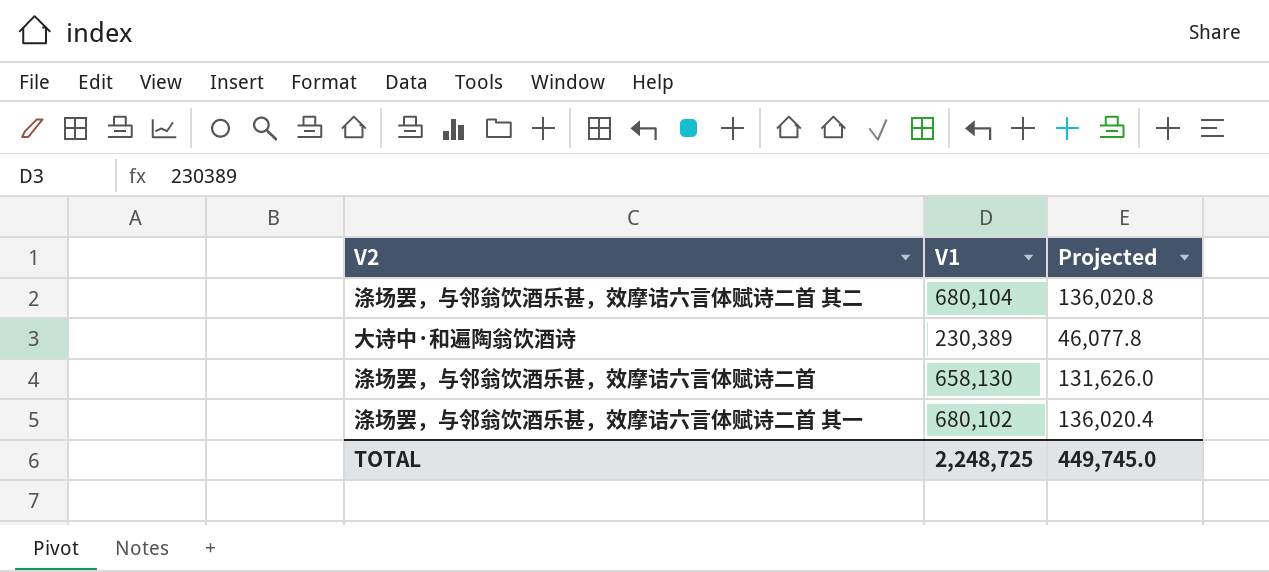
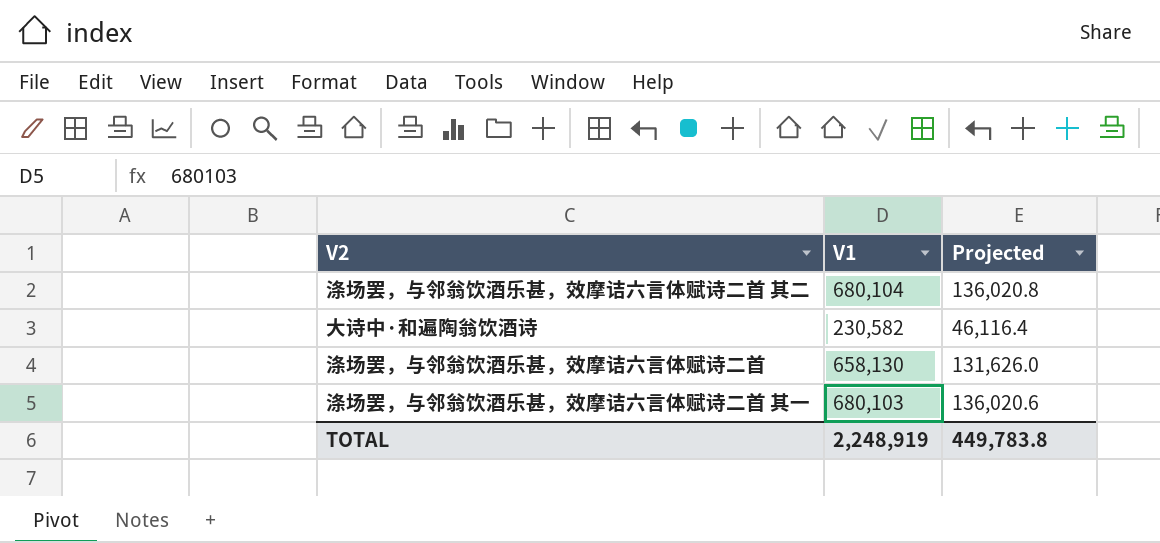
大诗中·和遍陶翁饮酒诗 | V1: 230,389 -> 230,582
大诗中·和遍陶翁饮酒诗 | Projected: 46,077.8 -> 46,116.4
涤场罢，与邻翁饮酒乐甚，效摩诘六言体赋诗二首 其一 | V1: 680,102 -> 680,103
涤场罢，与邻翁饮酒乐甚，效摩诘六言体赋诗二首 其一 | Projected: 136,020.4 -> 136,020.6
TOTAL | V1: 2,248,725 -> 2,248,919
TOTAL | Projected: 449,745.0 -> 449,783.8

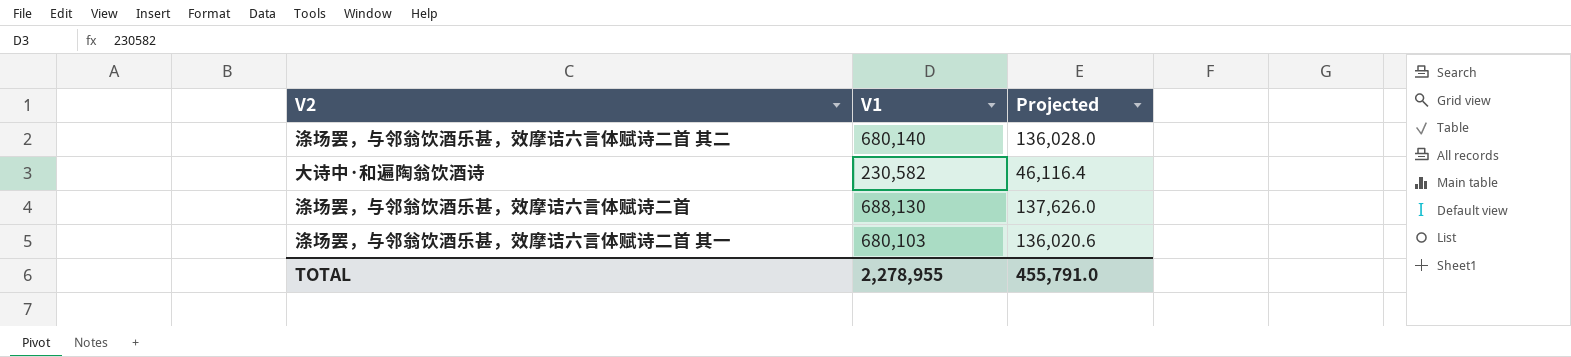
涤场罢，与邻翁饮酒乐甚，效摩诘六言体赋诗二首 其二 | V1: 680,104 -> 680,140
涤场罢，与邻翁饮酒乐甚，效摩诘六言体赋诗二首 其二 | Projected: 136,020.8 -> 136,028.0
涤场罢，与邻翁饮酒乐甚，效摩诘六言体赋诗二首 | V1: 658,130 -> 688,130
涤场罢，与邻翁饮酒乐甚，效摩诘六言体赋诗二首 | Projected: 131,626.0 -> 137,626.0
TOTAL | V1: 2,248,919 -> 2,278,955
TOTAL | Projected: 449,783.8 -> 455,791.0

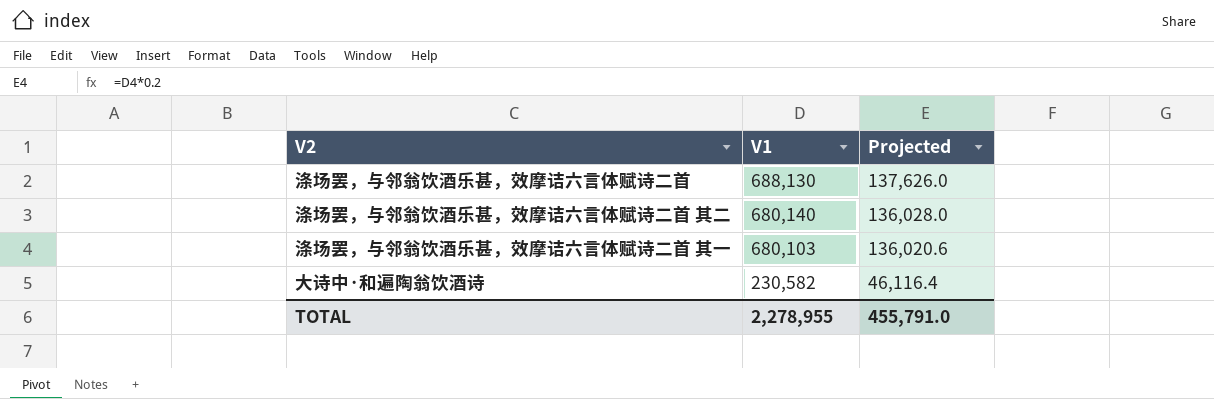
row order: none -> V1 descending

